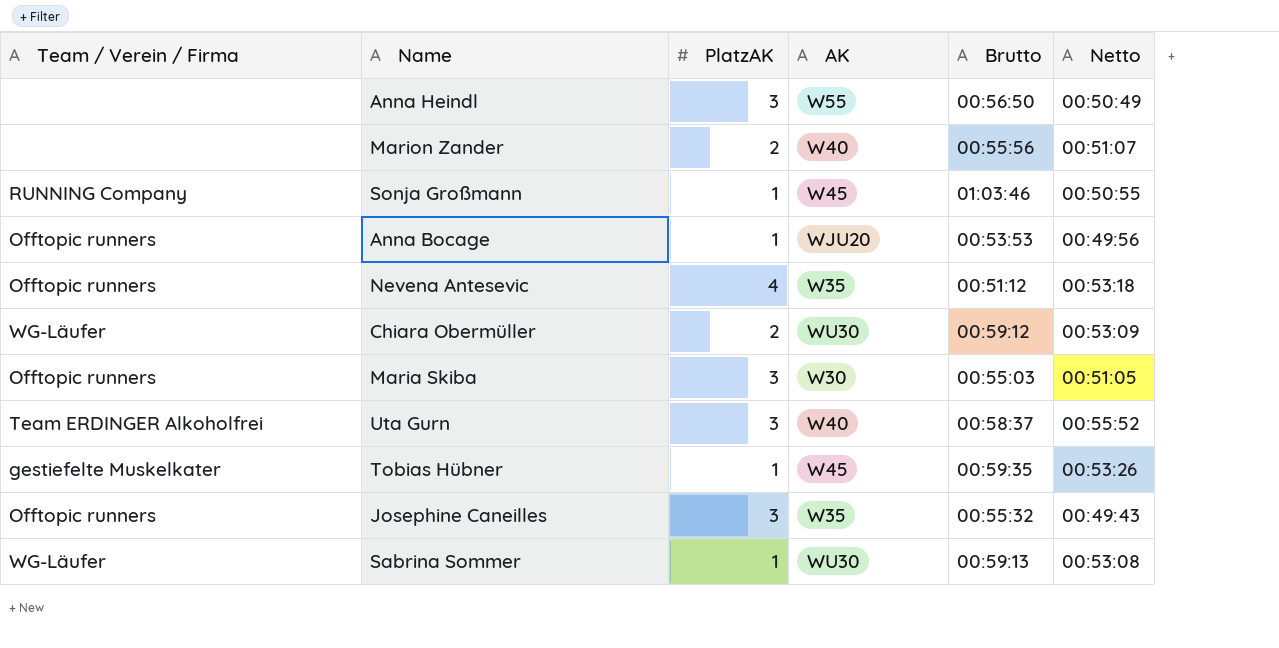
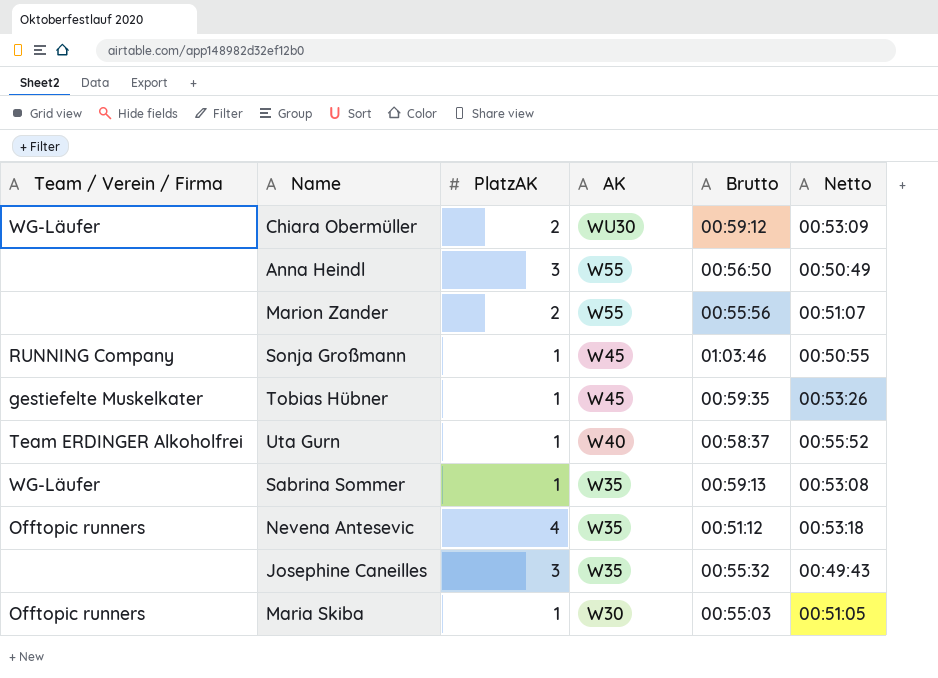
row order: none -> AK descending
row Anna Bocage: Offtopic runners | 1 | WJU20 | 00:53:53 | 00:49:56 -> none
Marion Zander | AK: W40 -> W55
Uta Gurn | PlatzAK: 3 -> 1
Sabrina Sommer | AK: WU30 -> W35
Josephine Caneilles | Team / Verein / Firma: Offtopic runners -> none
Maria Skiba | PlatzAK: 3 -> 1

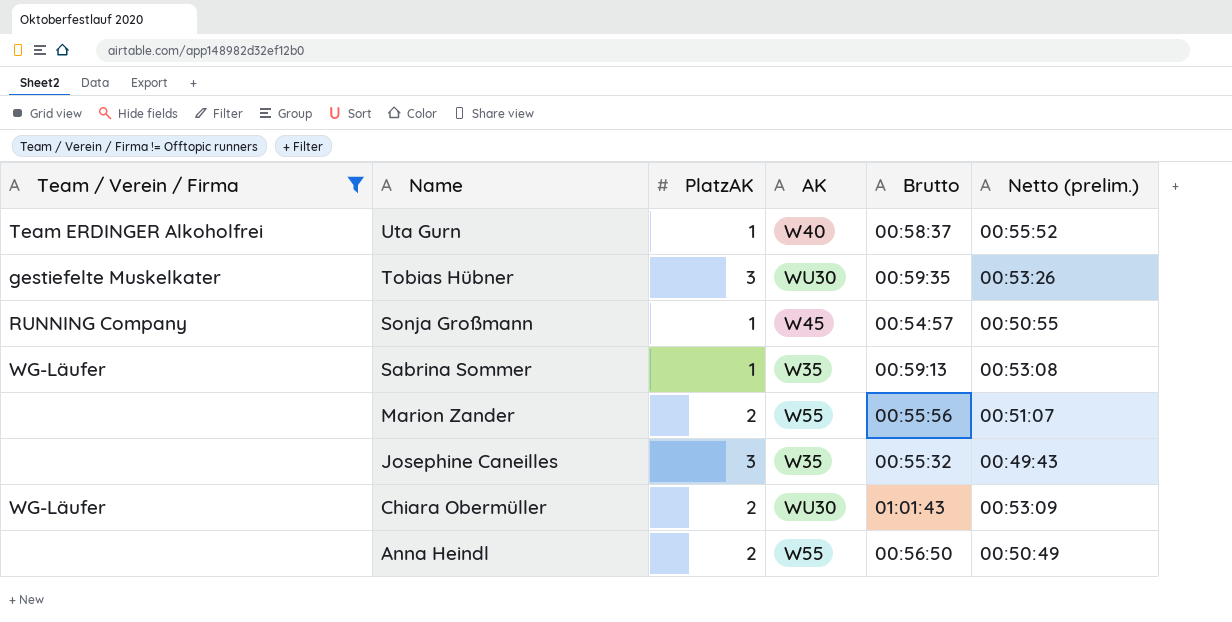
filter: none -> Team / Verein / Firma != Offtopic runners
row order: AK descending -> Name descending
column name: Netto -> Netto (prelim.)
Tobias Hübner | PlatzAK: 1 -> 3
Tobias Hübner | AK: W45 -> WU30
Sonja Großmann | Brutto: 01:03:46 -> 00:54:57
Chiara Obermüller | Brutto: 00:59:12 -> 01:01:43
Anna Heindl | PlatzAK: 3 -> 2

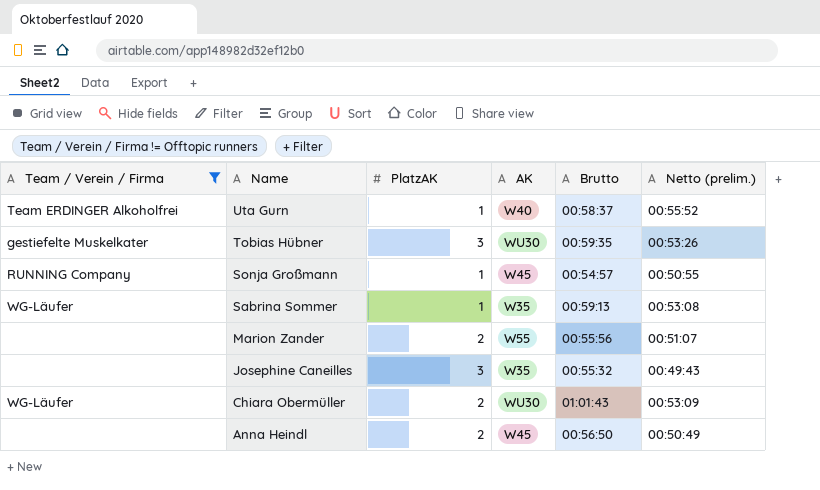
Anna Heindl | AK: W55 -> W45

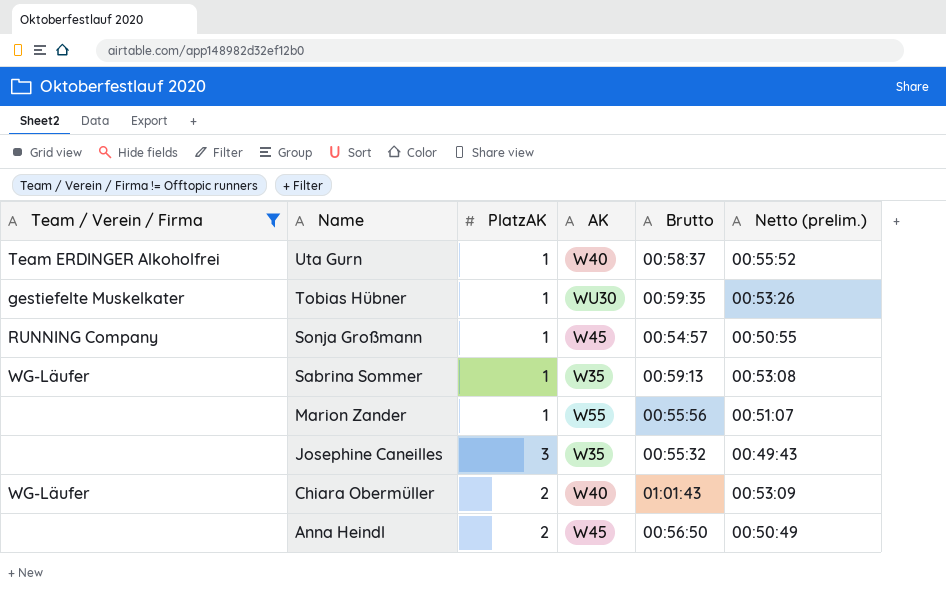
Tobias Hübner | PlatzAK: 3 -> 1
Marion Zander | PlatzAK: 2 -> 1
Chiara Obermüller | AK: WU30 -> W40

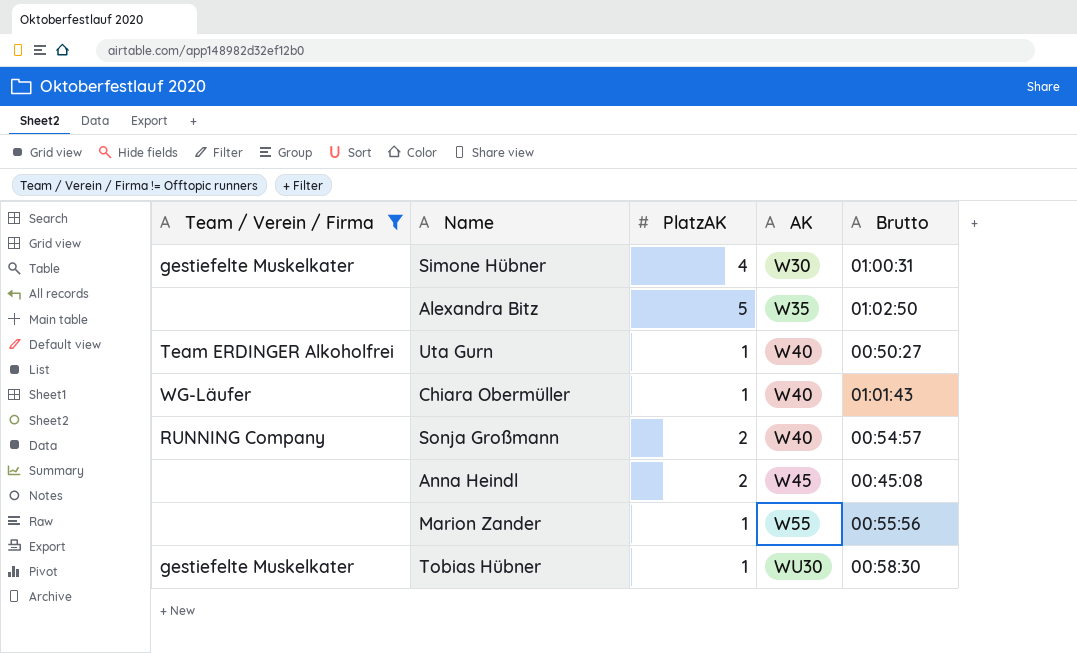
row order: Name descending -> AK ascending
column Netto (prelim.) | position: 6 -> none
row Sabrina Sommer: WG-Läufer | 1 | W35 | 00:59:13 | 00:53:08 -> none
row Josephine Caneilles: none | 3 | W35 | 00:55:32 | 00:49:43 -> none
row Simone Hübner: none -> gestiefelte Muskelkater | 4 | W30 | 01:00:31
row Alexandra Bitz: none -> none | 5 | W35 | 01:02:50
Uta Gurn | Brutto: 00:58:37 -> 00:50:27
Chiara Obermüller | PlatzAK: 2 -> 1
Sonja Großmann | PlatzAK: 1 -> 2
Sonja Großmann | AK: W45 -> W40
Anna Heindl | Brutto: 00:56:50 -> 00:45:08
Tobias Hübner | Brutto: 00:59:35 -> 00:58:30

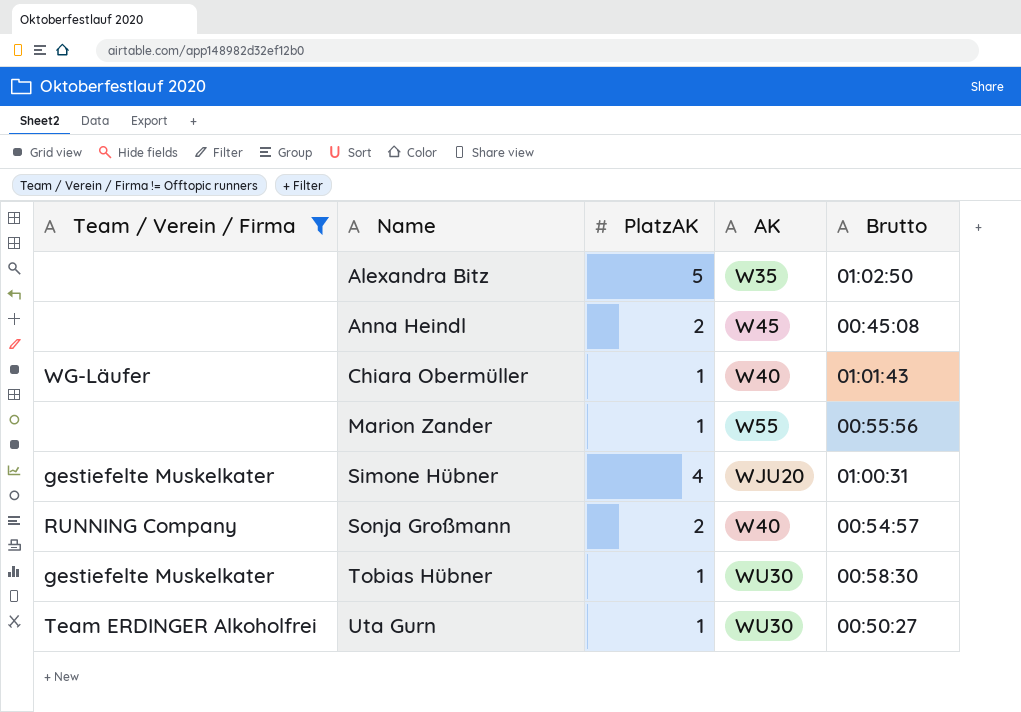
row order: AK ascending -> Name ascending
Simone Hübner | AK: W30 -> WJU20
Uta Gurn | AK: W40 -> WU30

